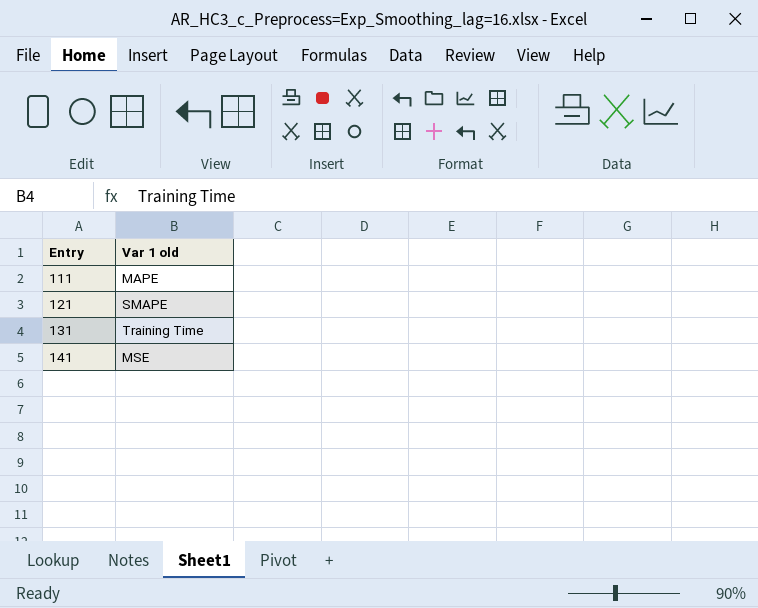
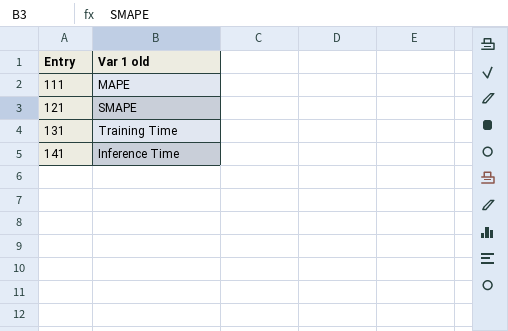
141 | Var 1 old: MSE -> Inference Time

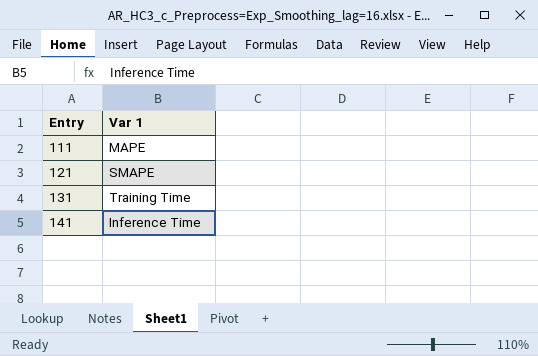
column name: Var 1 old -> Var 1

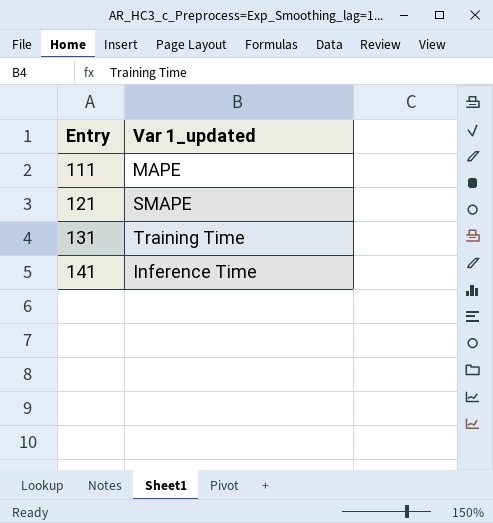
column name: Var 1 -> Var 1_updated

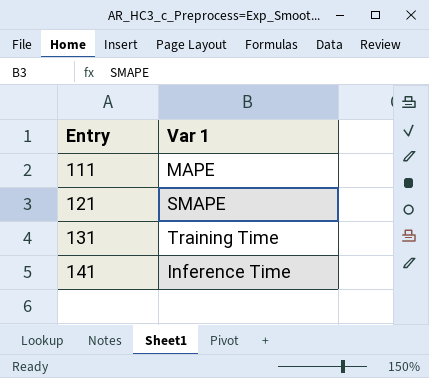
column name: Var 1_updated -> Var 1

